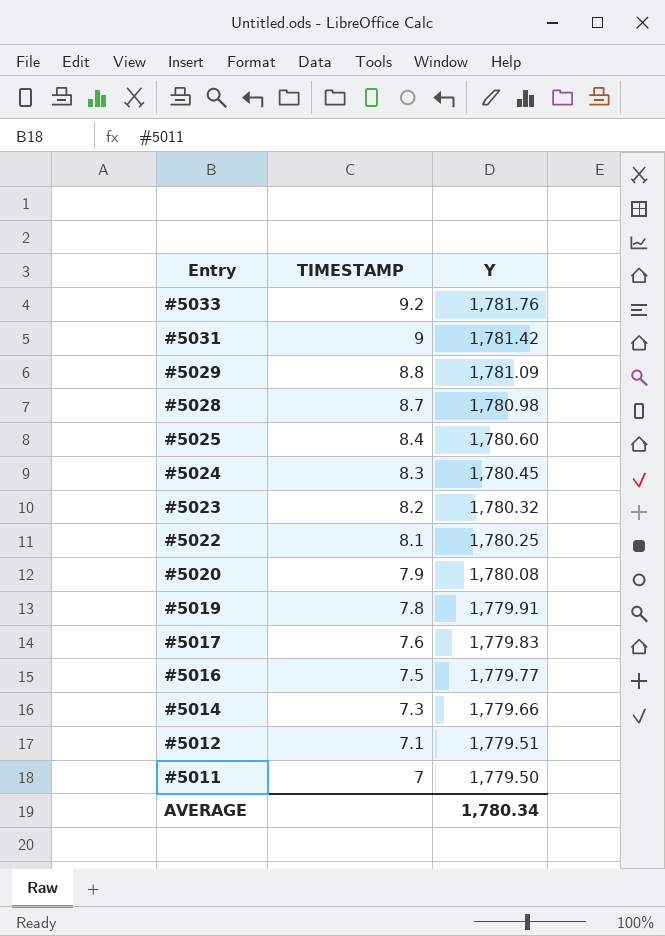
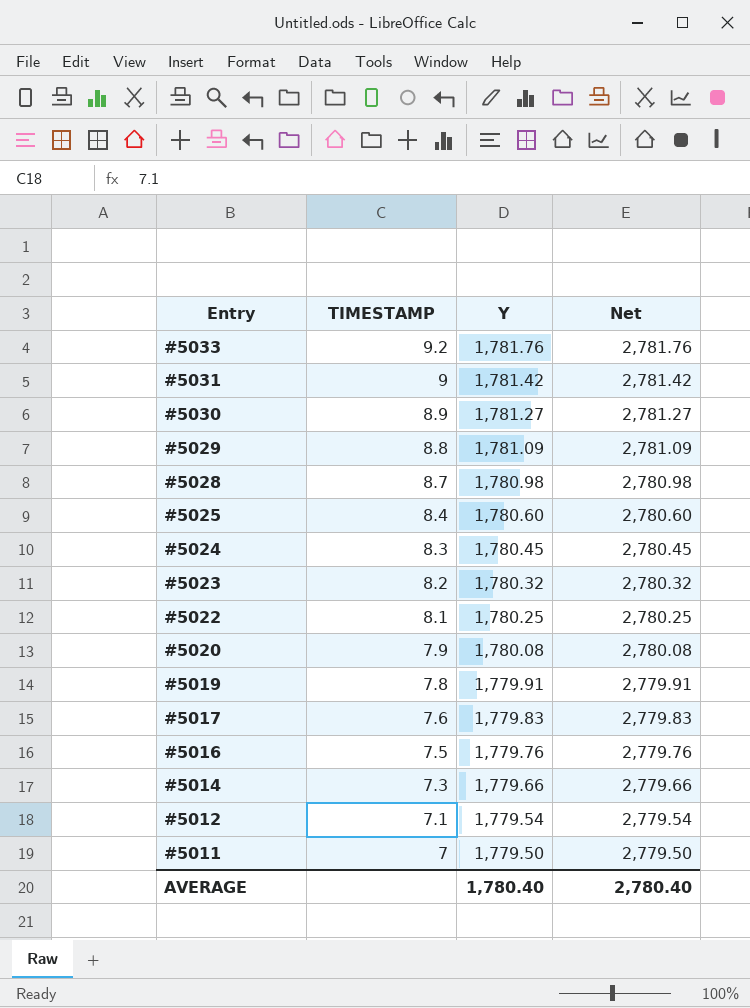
column Net | formula: none -> [Y] + 1000
row #5030: none -> 8.9 | 1,781.27 | 2,781.27
#5016 | Y: 1,779.77 -> 1,779.76
#5012 | Y: 1,779.51 -> 1,779.54
AVERAGE | Y: 1,780.34 -> 1,780.40

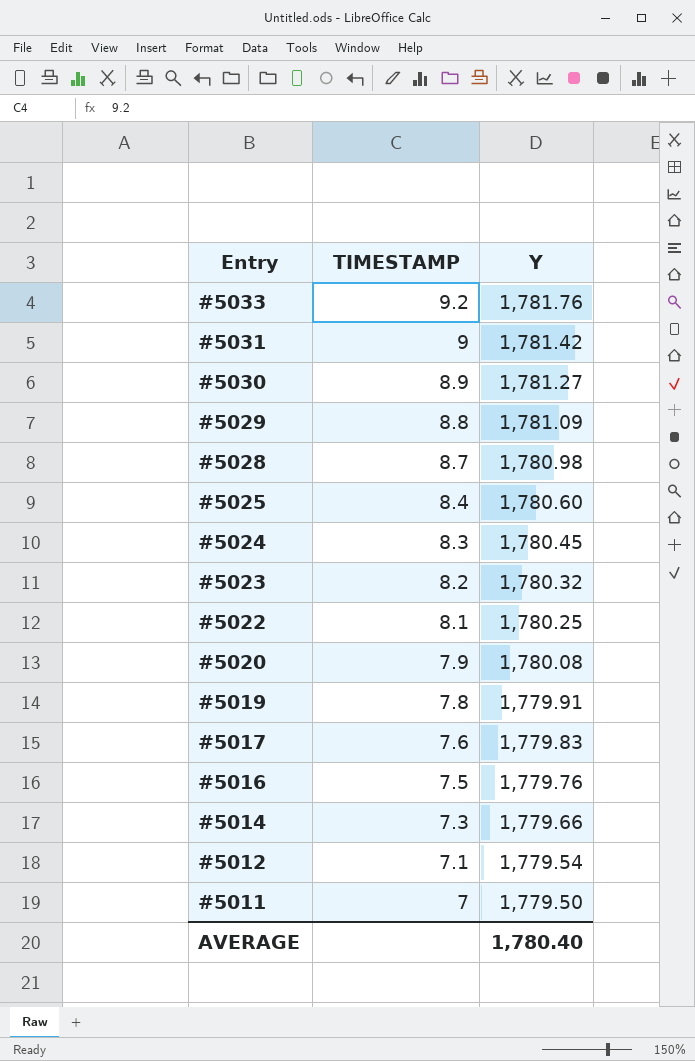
column Net | formula: [Y] + 1000 -> none

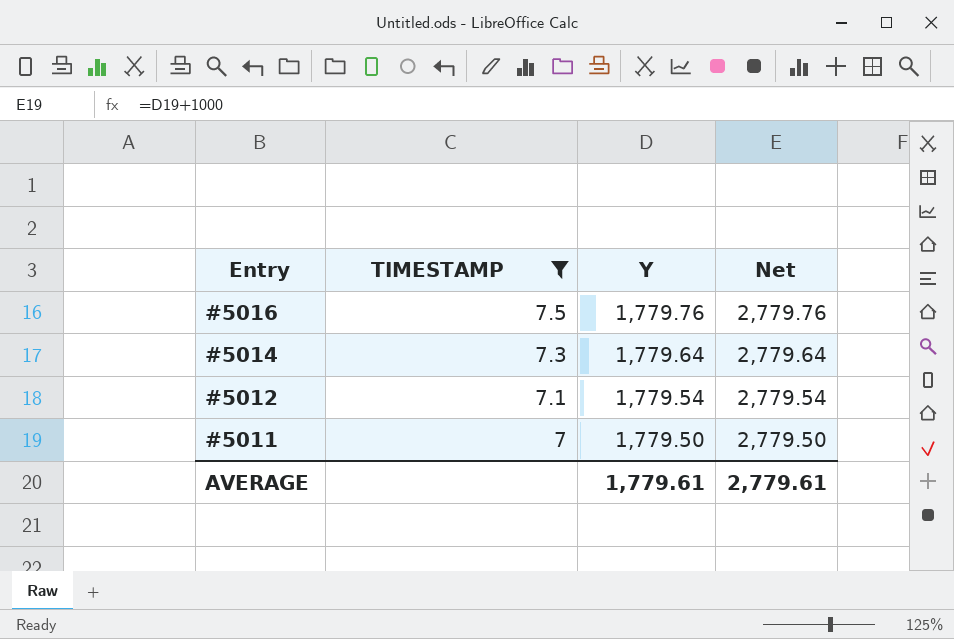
filter: none -> TIMESTAMP <= 7.5
column Net | formula: none -> [Y] + 1000
#5014 | Y: 1,779.66 -> 1,779.64
AVERAGE | Y: 1,780.40 -> 1,779.61

